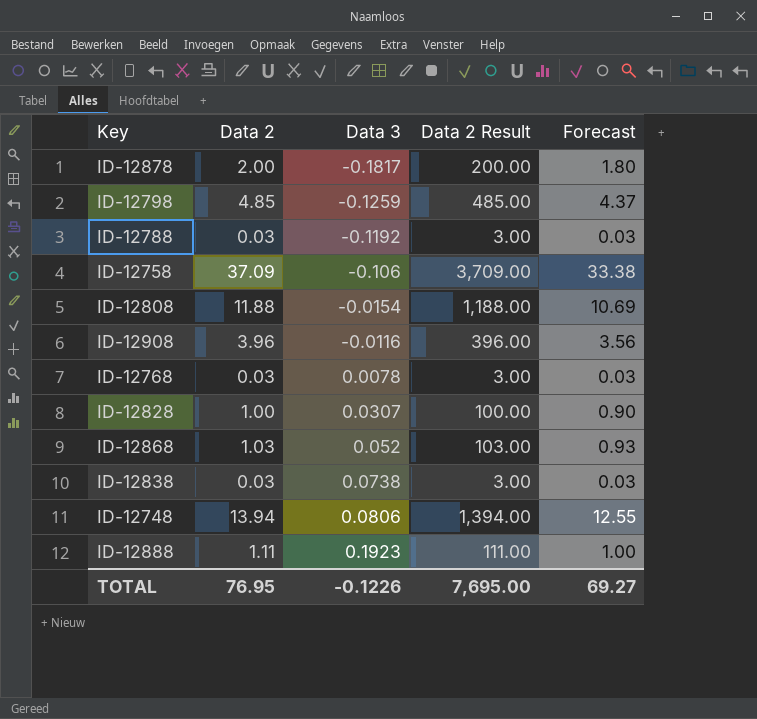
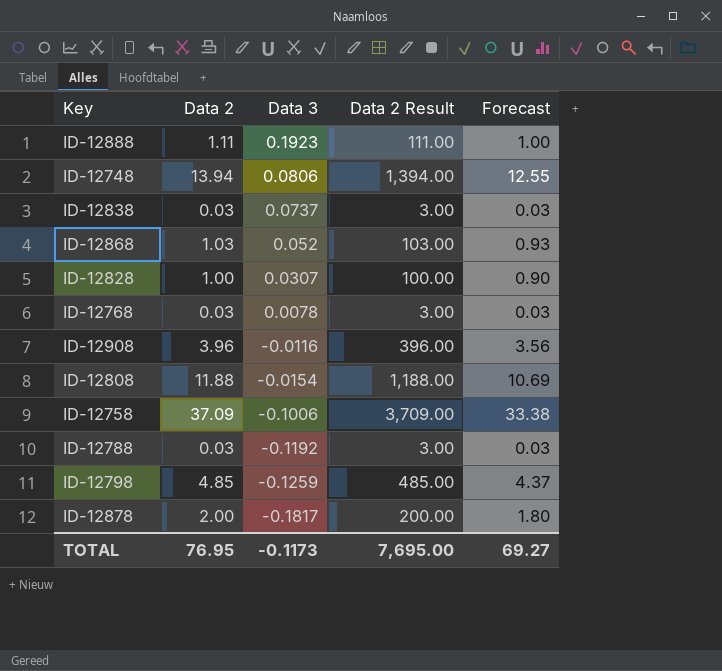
row order: Data 3 ascending -> Data 3 descending
ID-12838 | Data 3: 0.0738 -> 0.0737
ID-12758 | Data 3: -0.106 -> -0.1006
TOTAL | Data 3: -0.1226 -> -0.1173

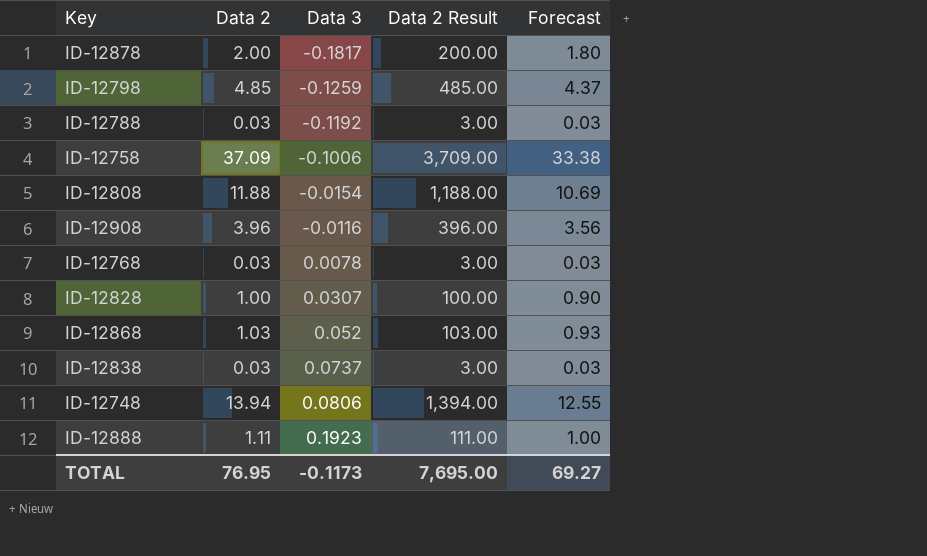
row order: Data 3 descending -> Data 3 ascending

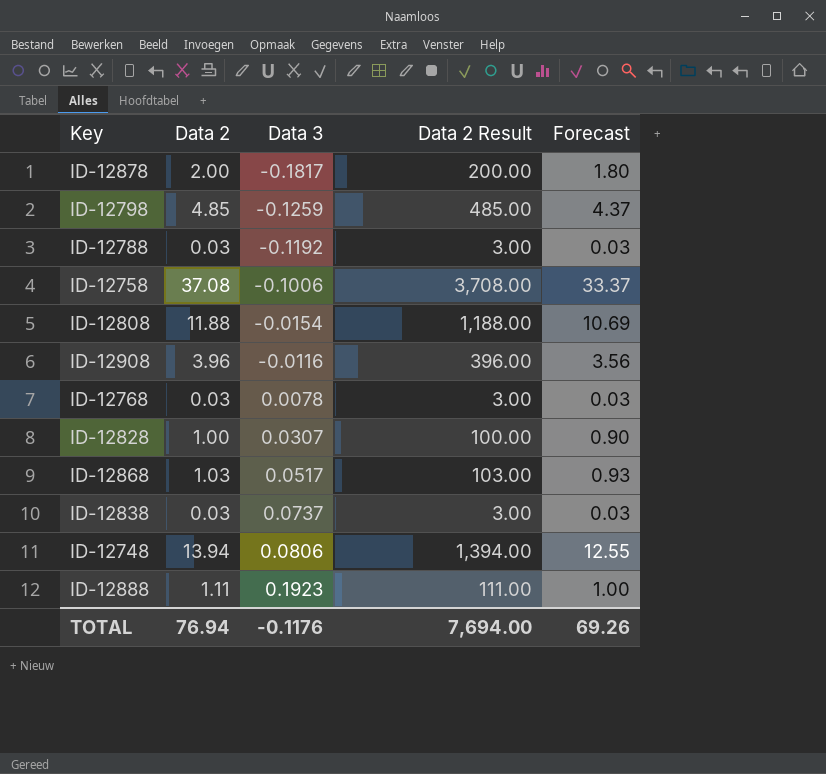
ID-12758 | Data 2: 37.09 -> 37.08
ID-12758 | Data 2 Result: 3,709.00 -> 3,708.00
ID-12758 | Forecast: 33.38 -> 33.37
ID-12868 | Data 3: 0.052 -> 0.0517
TOTAL | Data 2: 76.95 -> 76.94
TOTAL | Data 3: -0.1173 -> -0.1176
TOTAL | Data 2 Result: 7,695.00 -> 7,694.00
TOTAL | Forecast: 69.27 -> 69.26

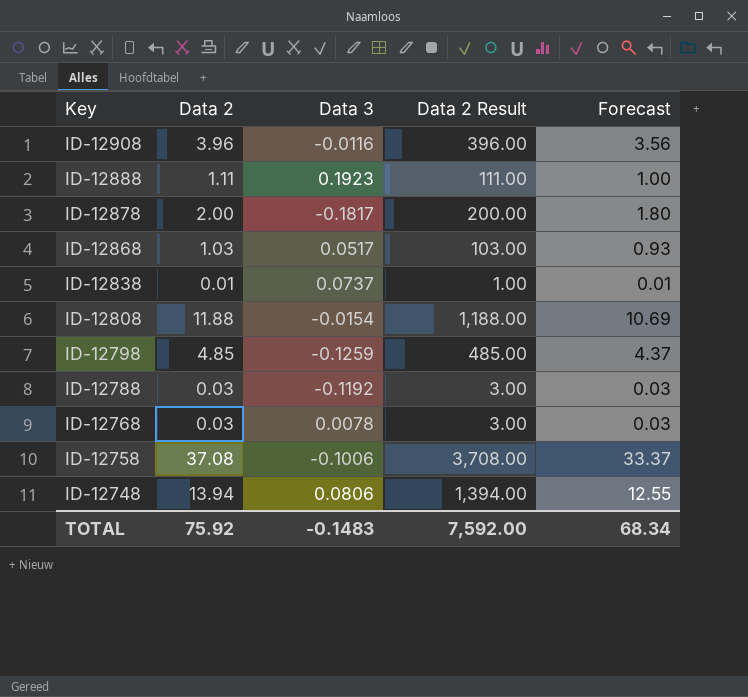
row order: Data 3 ascending -> Key descending
row ID-12828: 1.00 | 0.0307 | 100.00 | 0.90 -> none
ID-12838 | Data 2: 0.03 -> 0.01
ID-12838 | Data 2 Result: 3.00 -> 1.00
ID-12838 | Forecast: 0.03 -> 0.01
TOTAL | Data 2: 76.94 -> 75.92
TOTAL | Data 3: -0.1176 -> -0.1483
TOTAL | Data 2 Result: 7,694.00 -> 7,592.00
TOTAL | Forecast: 69.26 -> 68.34

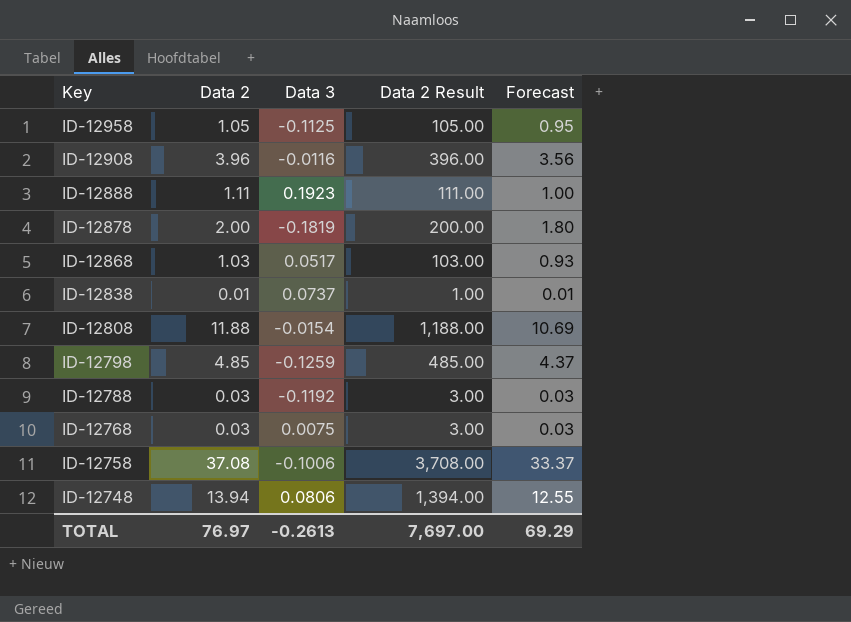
row ID-12958: none -> 1.05 | -0.1125 | 105.00 | 0.95
ID-12878 | Data 3: -0.1817 -> -0.1819
ID-12768 | Data 3: 0.0078 -> 0.0075
TOTAL | Data 2: 75.92 -> 76.97
TOTAL | Data 3: -0.1483 -> -0.2613
TOTAL | Data 2 Result: 7,592.00 -> 7,697.00
TOTAL | Forecast: 68.34 -> 69.29

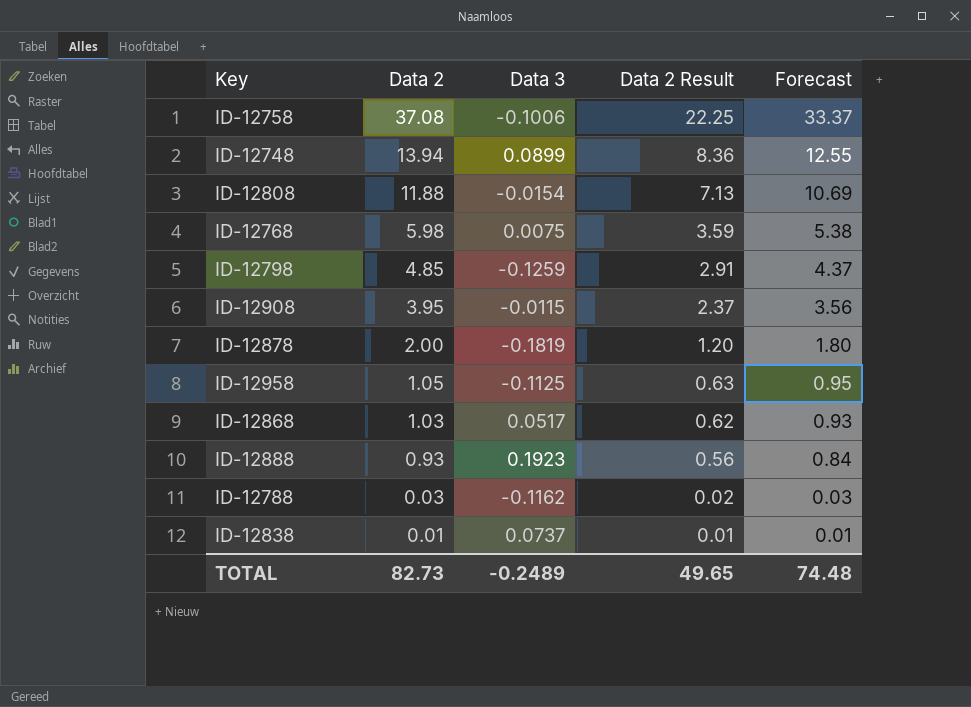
row order: Key descending -> Data 2 descending
column Data 2 Result | formula: [Data 2] * 100 -> [Data 2] * 0.6
ID-12748 | Data 3: 0.0806 -> 0.0899
ID-12768 | Data 2: 0.03 -> 5.98
ID-12768 | Forecast: 0.03 -> 5.38
ID-12908 | Data 2: 3.96 -> 3.95
ID-12908 | Data 3: -0.0116 -> -0.0115
ID-12888 | Data 2: 1.11 -> 0.93
ID-12888 | Forecast: 1.00 -> 0.84
ID-12788 | Data 3: -0.1192 -> -0.1162
TOTAL | Data 2: 76.97 -> 82.73
TOTAL | Data 3: -0.2613 -> -0.2489
TOTAL | Data 2 Result: 7,697.00 -> 49.65
TOTAL | Forecast: 69.29 -> 74.48

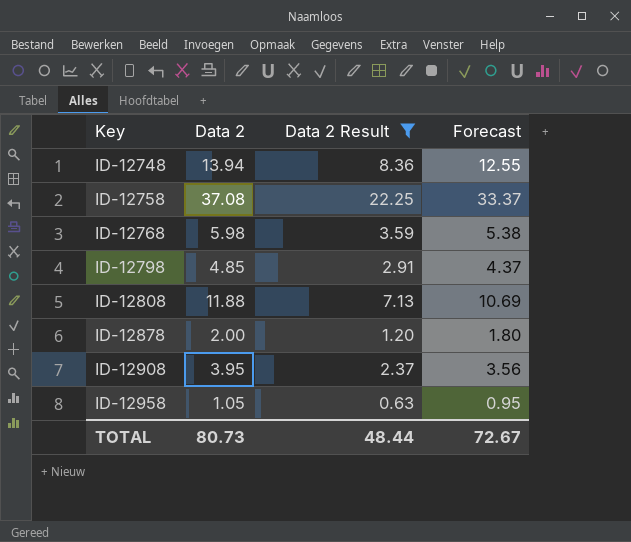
filter: none -> Data 2 Result >= 0.63
row order: Data 2 descending -> Key ascending
column Data 3 | position: 3 -> none
TOTAL | Data 2: 82.73 -> 80.73
TOTAL | Data 2 Result: 49.65 -> 48.44
TOTAL | Forecast: 74.48 -> 72.67

